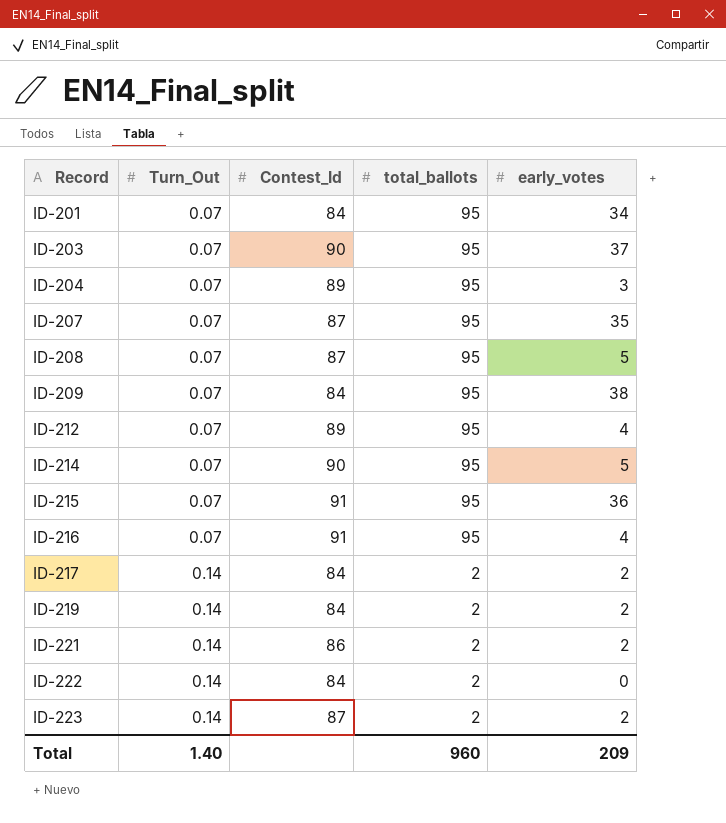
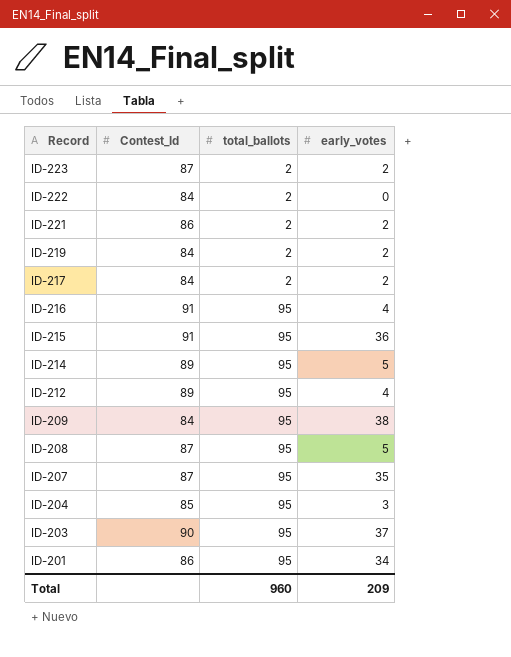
row order: Record ascending -> Record descending
column Turn_Out | position: 2 -> none
ID-214 | Contest_Id: 90 -> 89
ID-204 | Contest_Id: 89 -> 85
ID-201 | Contest_Id: 84 -> 86

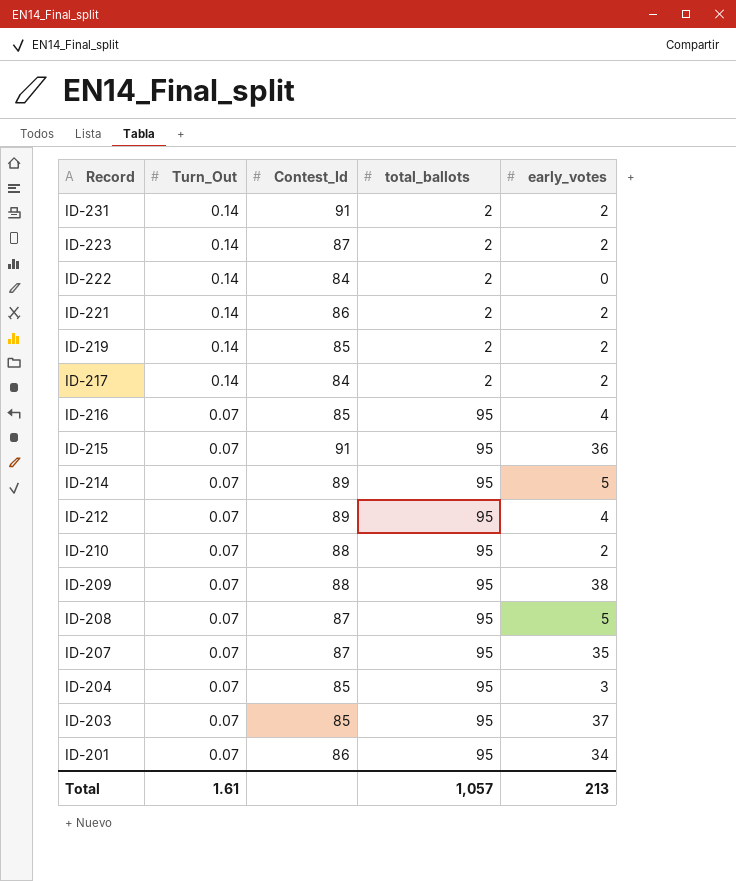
column Turn_Out | position: none -> 2
row ID-231: none -> 0.14 | 91 | 2 | 2
ID-219 | Contest_Id: 84 -> 85
ID-216 | Contest_Id: 91 -> 85
row ID-210: none -> 0.07 | 88 | 95 | 2
ID-209 | Contest_Id: 84 -> 88
ID-203 | Contest_Id: 90 -> 85
Total | total_ballots: 960 -> 1,057
Total | early_votes: 209 -> 213

